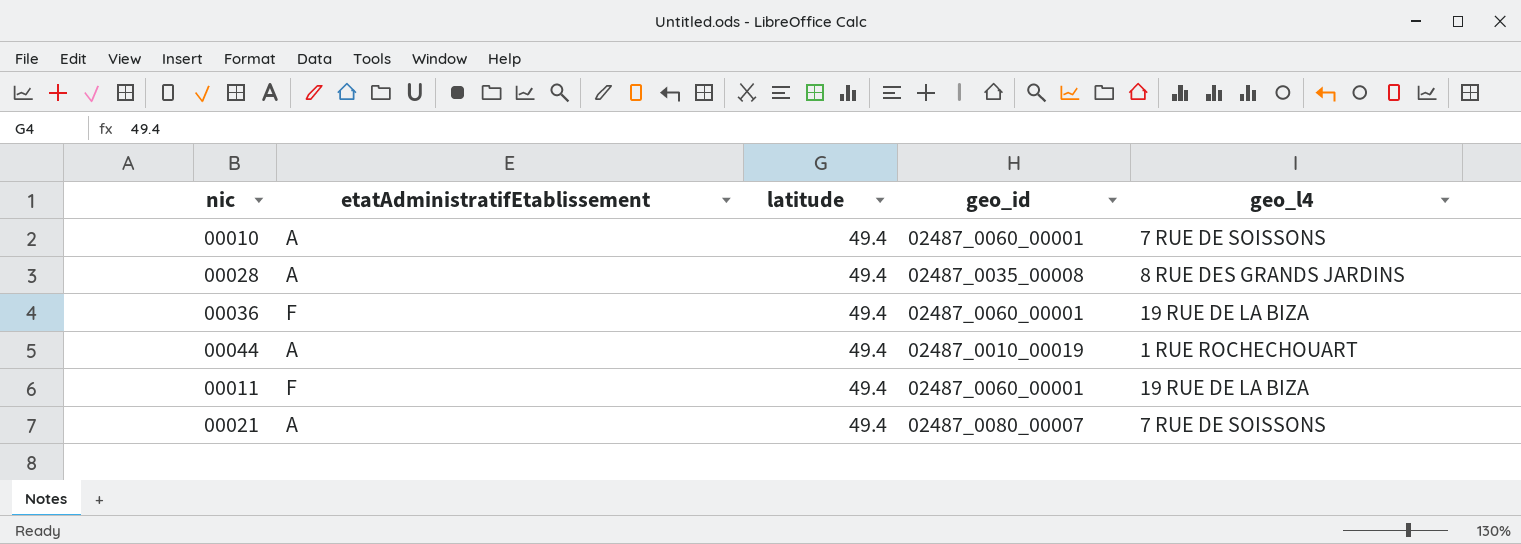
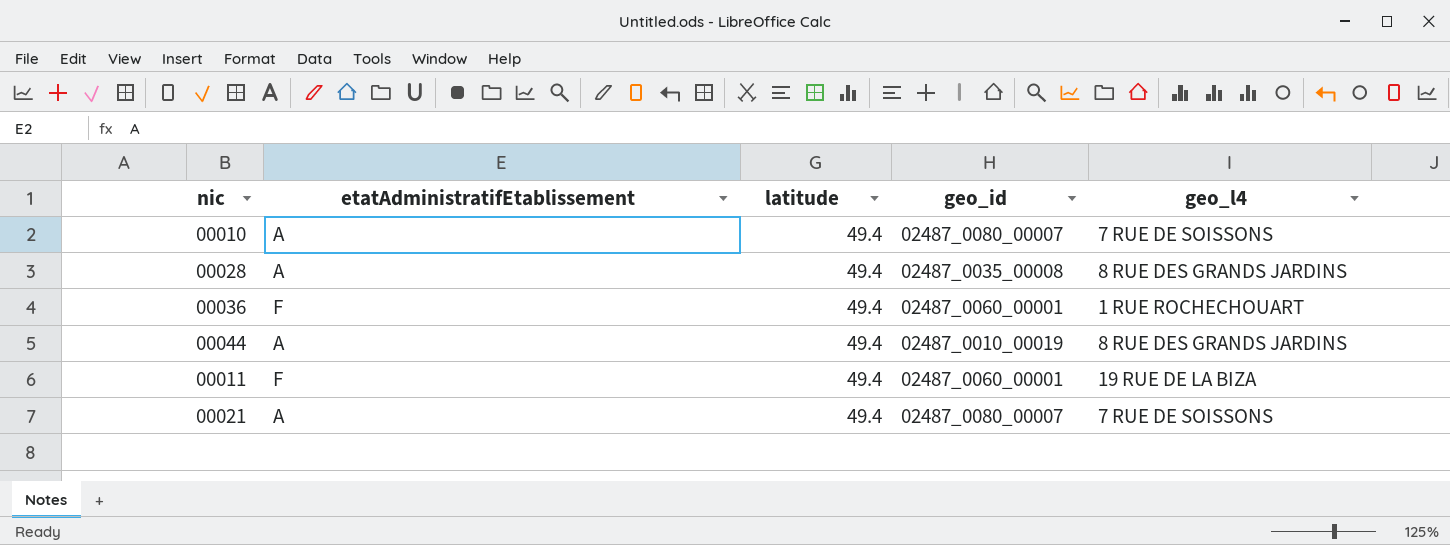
00010 | geo_id: 02487_0060_00001 -> 02487_0080_00007
00036 | geo_l4: 19 RUE DE LA BIZA -> 1 RUE ROCHECHOUART
00044 | geo_l4: 1 RUE ROCHECHOUART -> 8 RUE DES GRANDS JARDINS

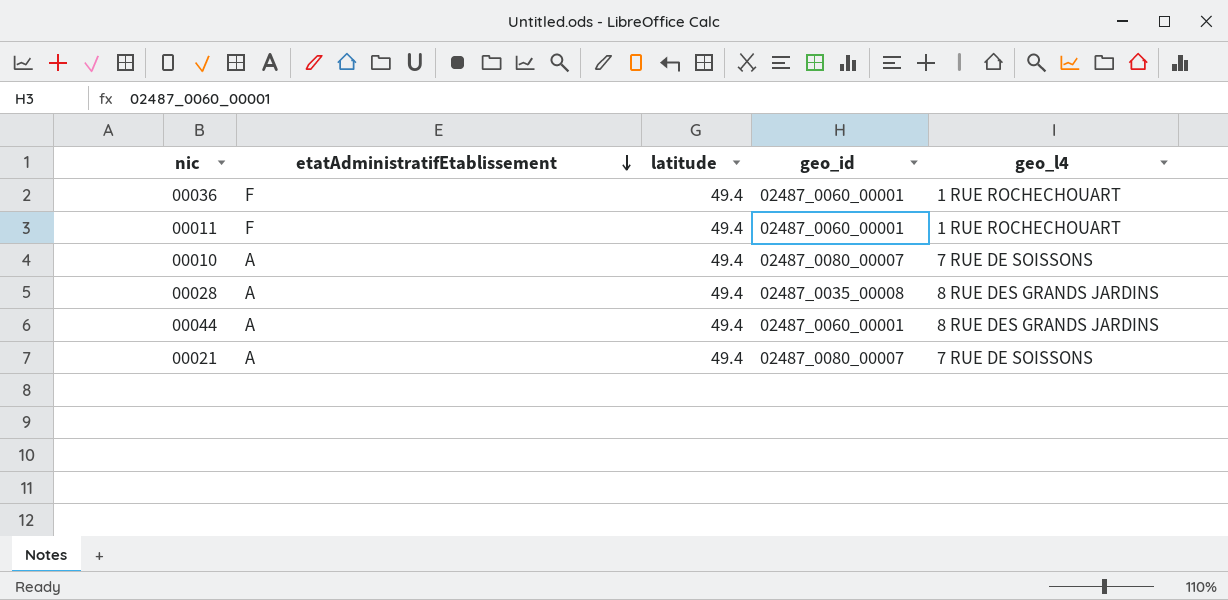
row order: none -> etatAdministratifEtablissement descending
00011 | geo_l4: 19 RUE DE LA BIZA -> 1 RUE ROCHECHOUART
00044 | geo_id: 02487_0010_00019 -> 02487_0060_00001

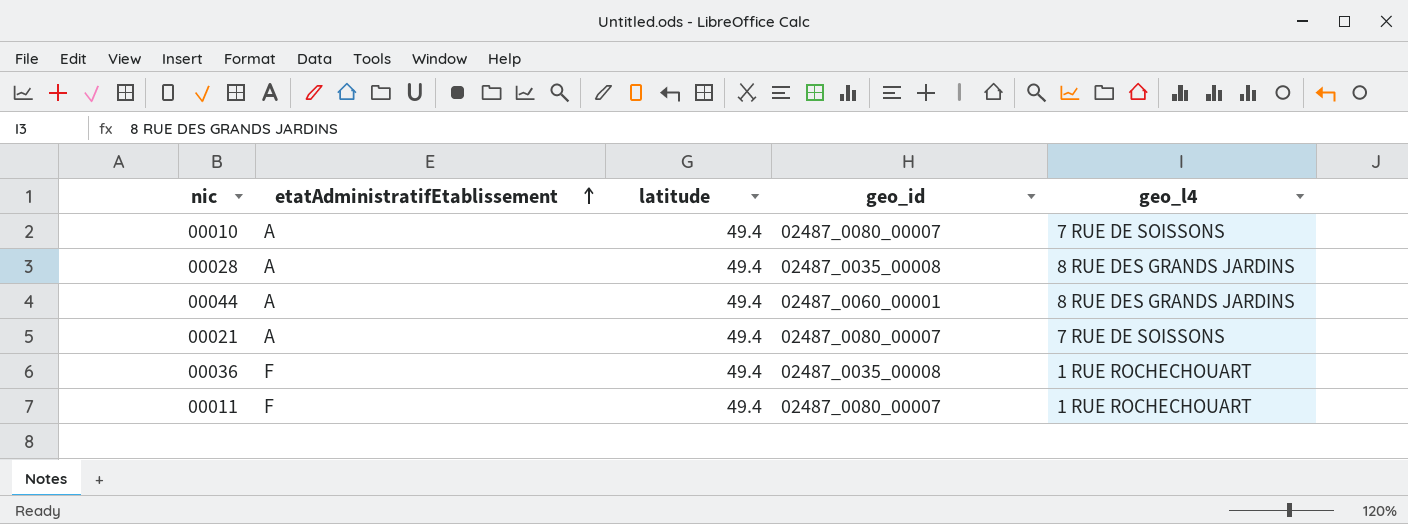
row order: etatAdministratifEtablissement descending -> etatAdministratifEtablissement ascending
00036 | geo_id: 02487_0060_00001 -> 02487_0035_00008
00011 | geo_id: 02487_0060_00001 -> 02487_0080_00007

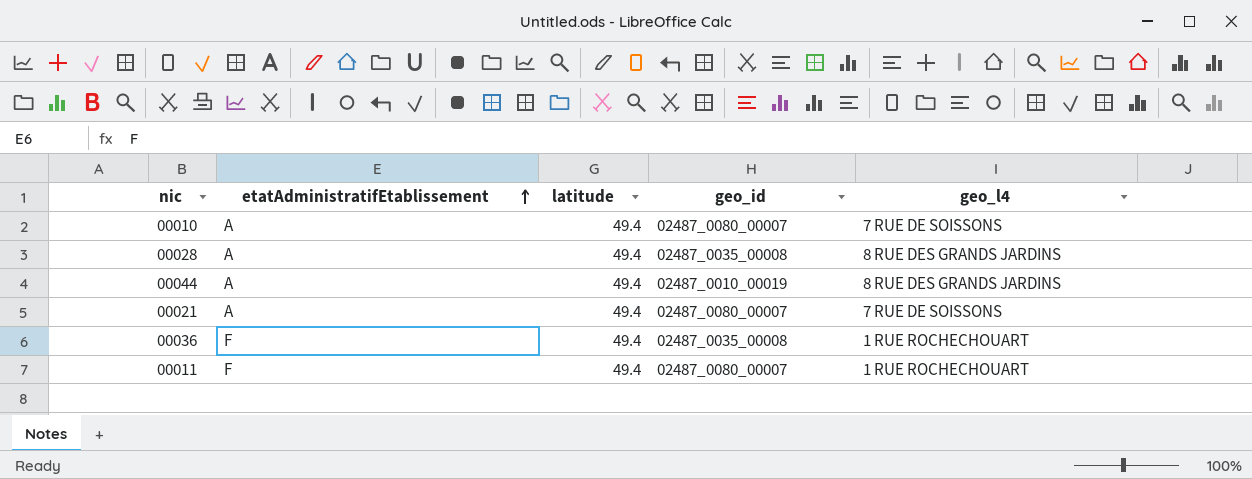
00044 | geo_id: 02487_0060_00001 -> 02487_0010_00019

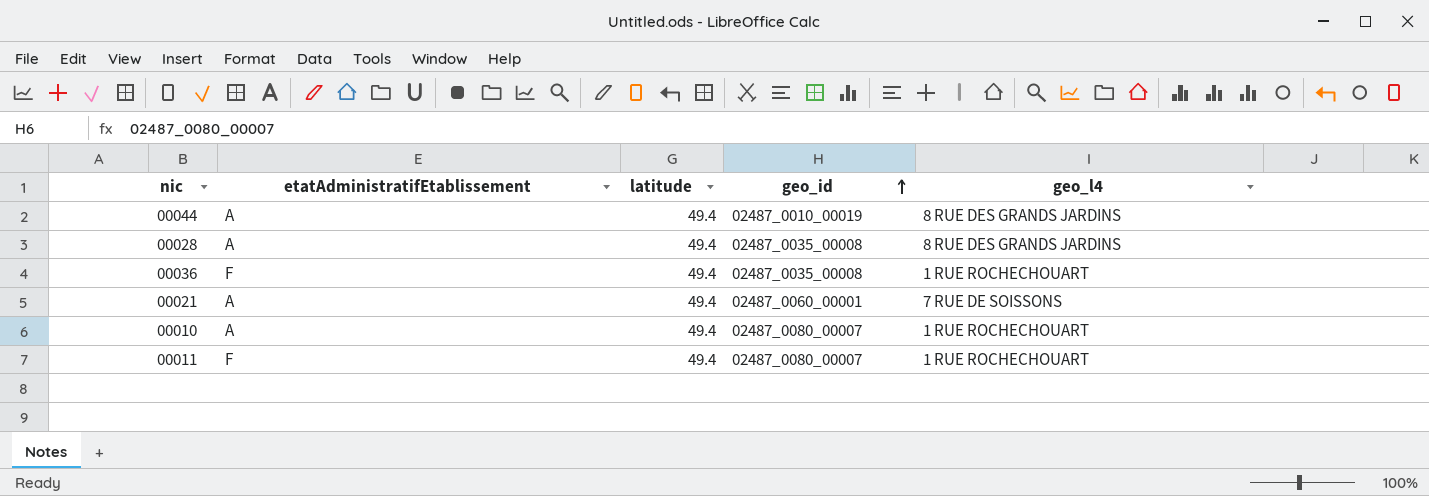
row order: etatAdministratifEtablissement ascending -> geo_id ascending
00021 | geo_id: 02487_0080_00007 -> 02487_0060_00001
00010 | geo_l4: 7 RUE DE SOISSONS -> 1 RUE ROCHECHOUART

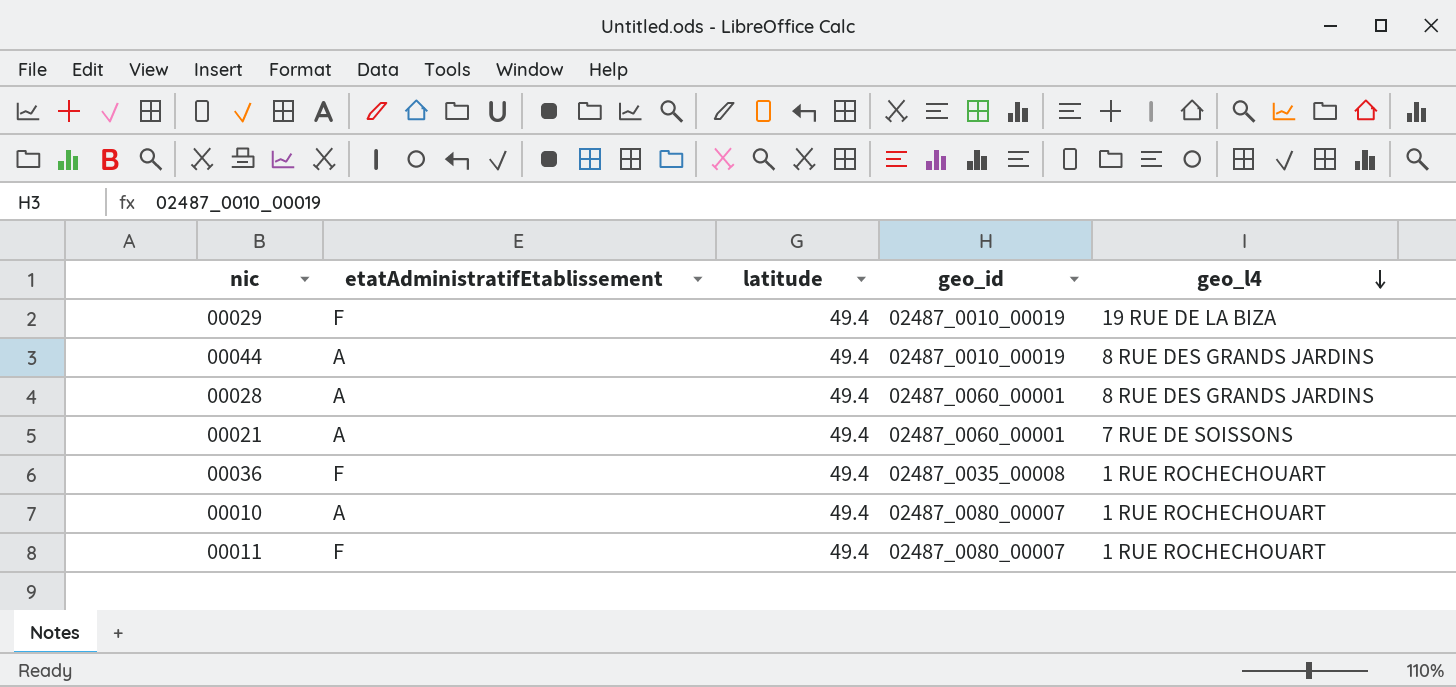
row order: geo_id ascending -> geo_l4 descending
row 00029: none -> F | 49.4 | 02487_0010_00019 | 19 RUE DE LA BIZA
00028 | geo_id: 02487_0035_00008 -> 02487_0060_00001

